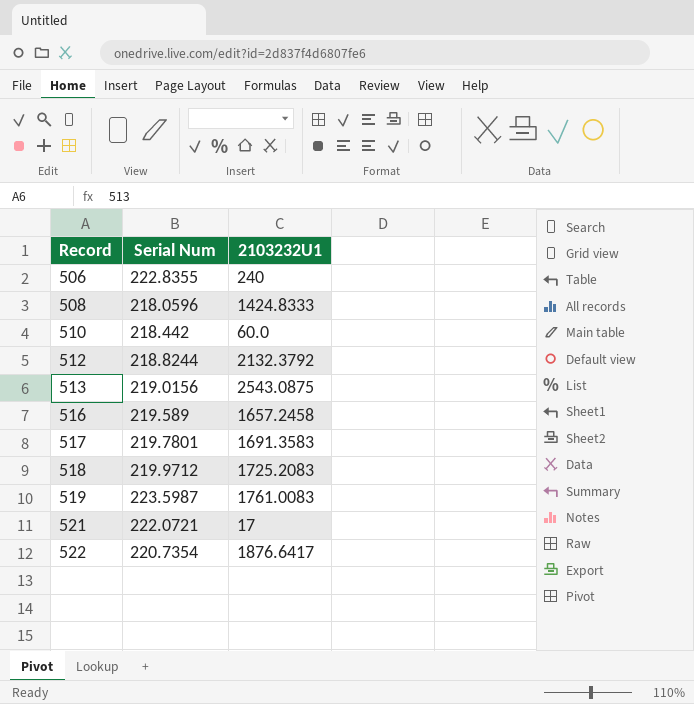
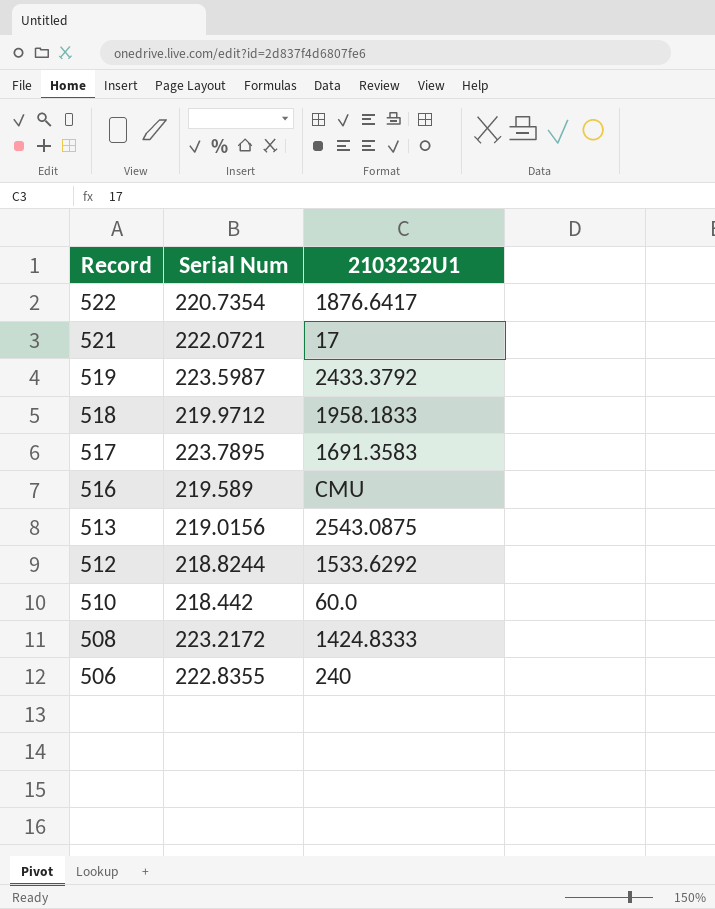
row order: Record ascending -> Record descending
519 | 2103232U1: 1761.0083 -> 2433.3792
518 | 2103232U1: 1725.2083 -> 1958.1833
517 | Serial Num: 219.7801 -> 223.7895
516 | 2103232U1: 1657.2458 -> CMU
512 | 2103232U1: 2132.3792 -> 1533.6292
508 | Serial Num: 218.0596 -> 223.2172

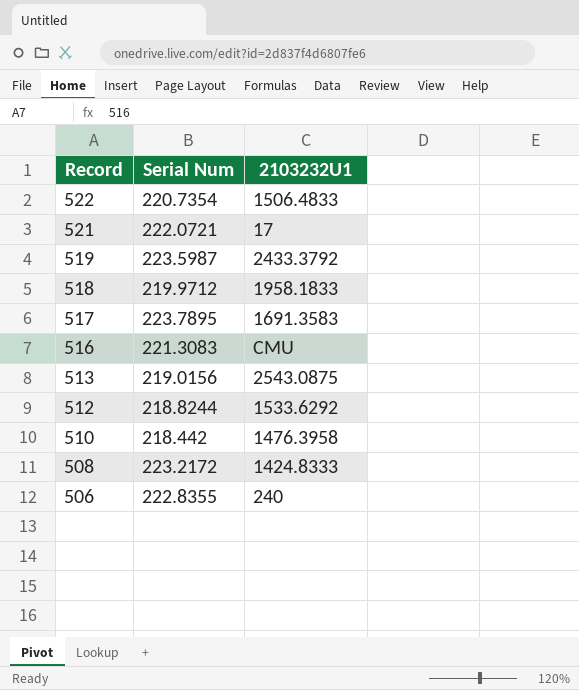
522 | 2103232U1: 1876.6417 -> 1506.4833
516 | Serial Num: 219.589 -> 221.3083
510 | 2103232U1: 60.0 -> 1476.3958

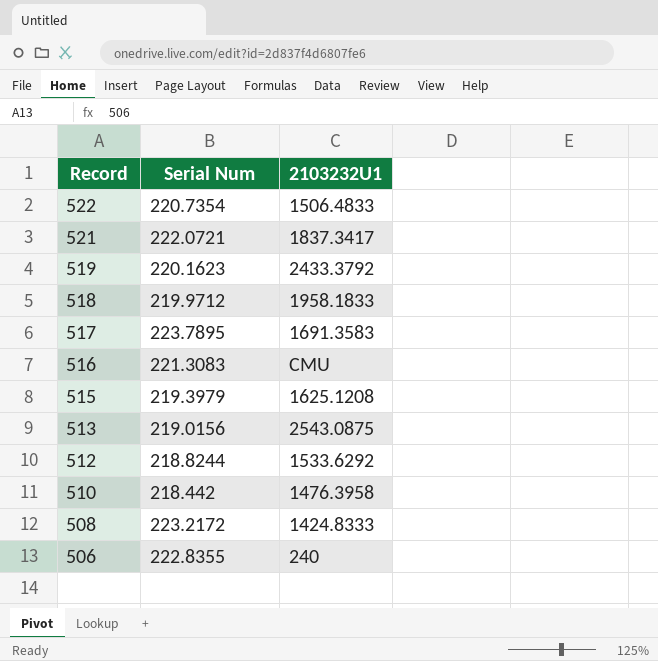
521 | 2103232U1: 17 -> 1837.3417
519 | Serial Num: 223.5987 -> 220.1623
row 515: none -> 219.3979 | 1625.1208

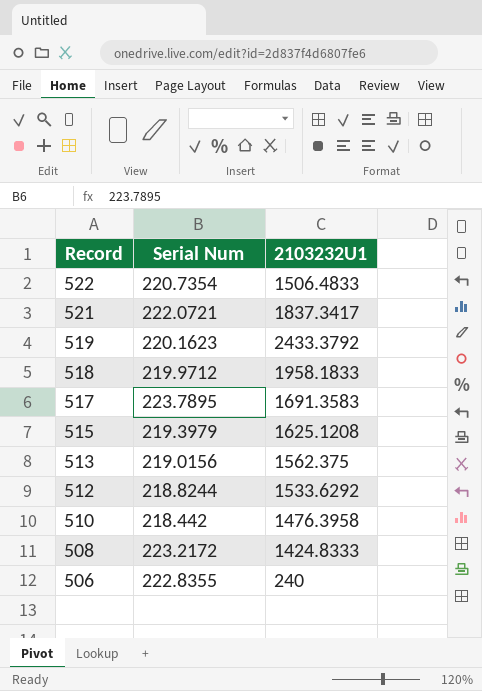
row 516: 221.3083 | CMU -> none
513 | 2103232U1: 2543.0875 -> 1562.375

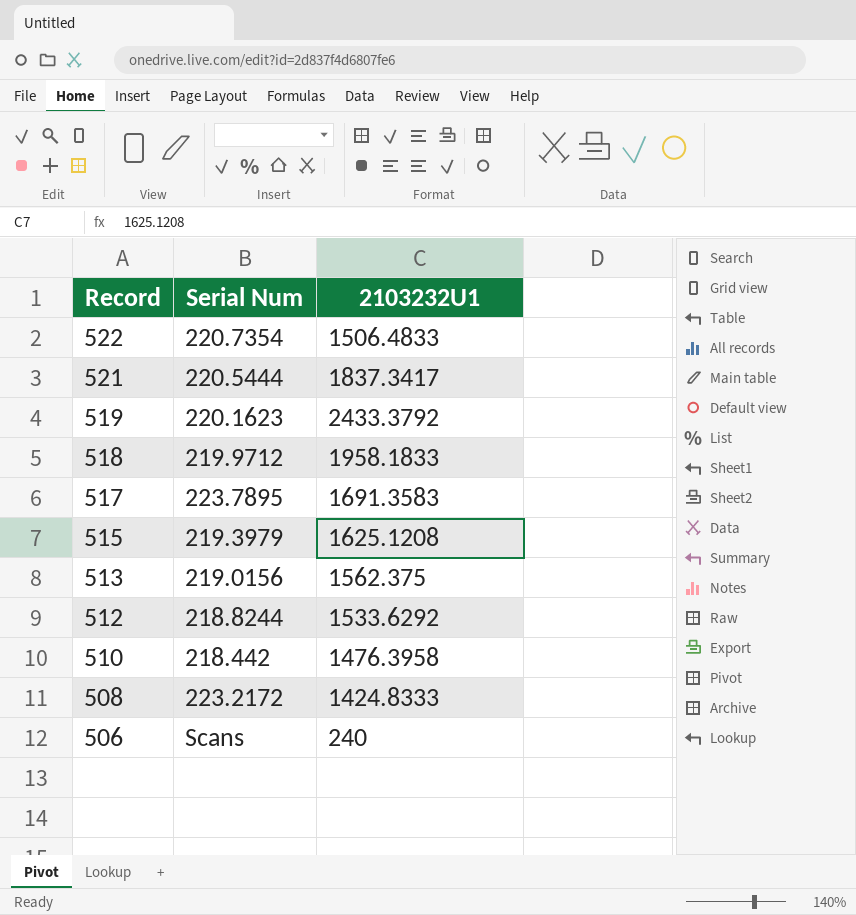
521 | Serial Num: 222.0721 -> 220.5444
506 | Serial Num: 222.8355 -> Scans

